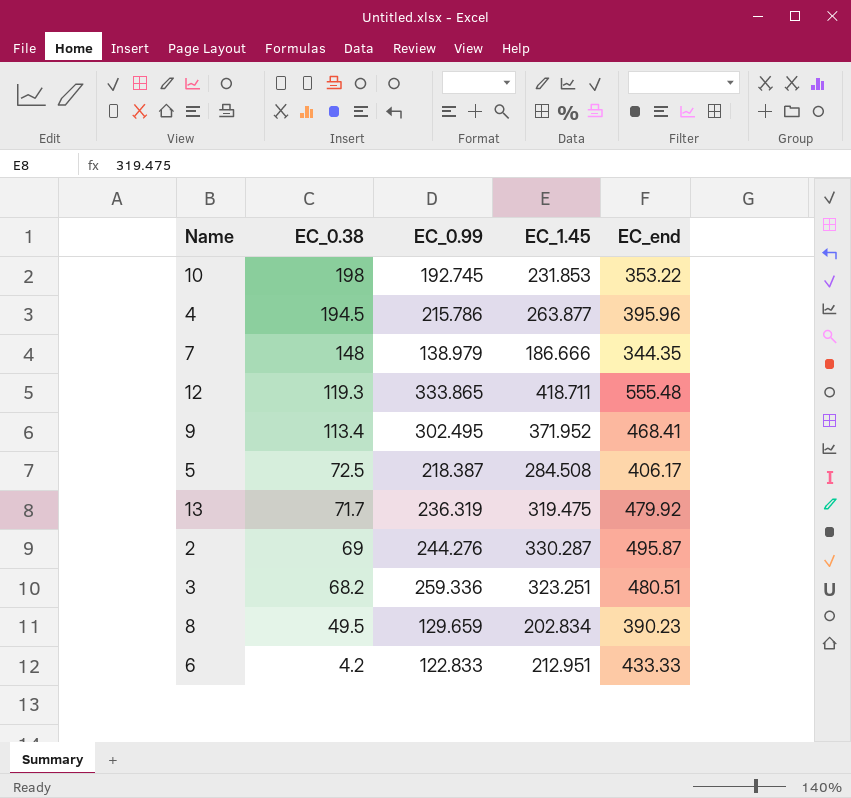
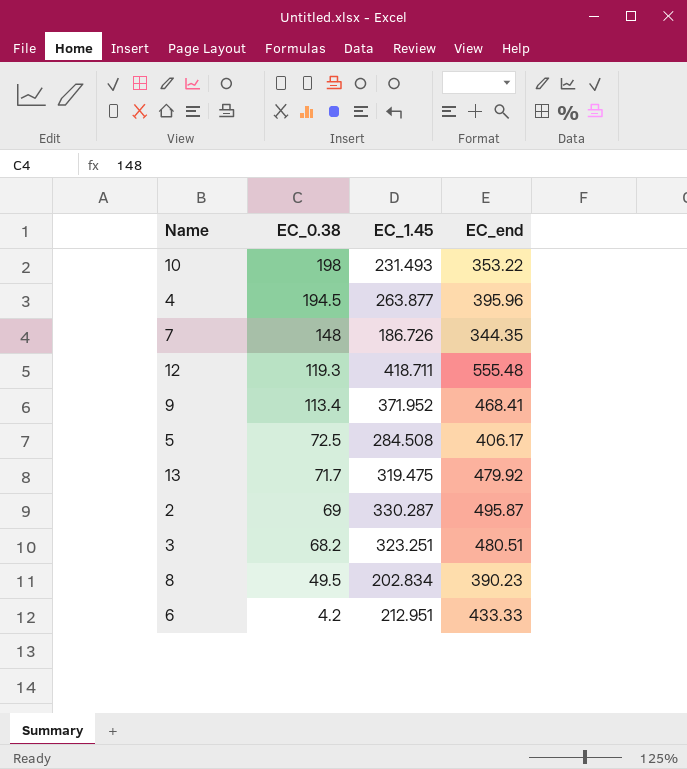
column EC_0.99 | position: 3 -> none
10 | EC_1.45: 231.853 -> 231.493
7 | EC_1.45: 186.666 -> 186.726

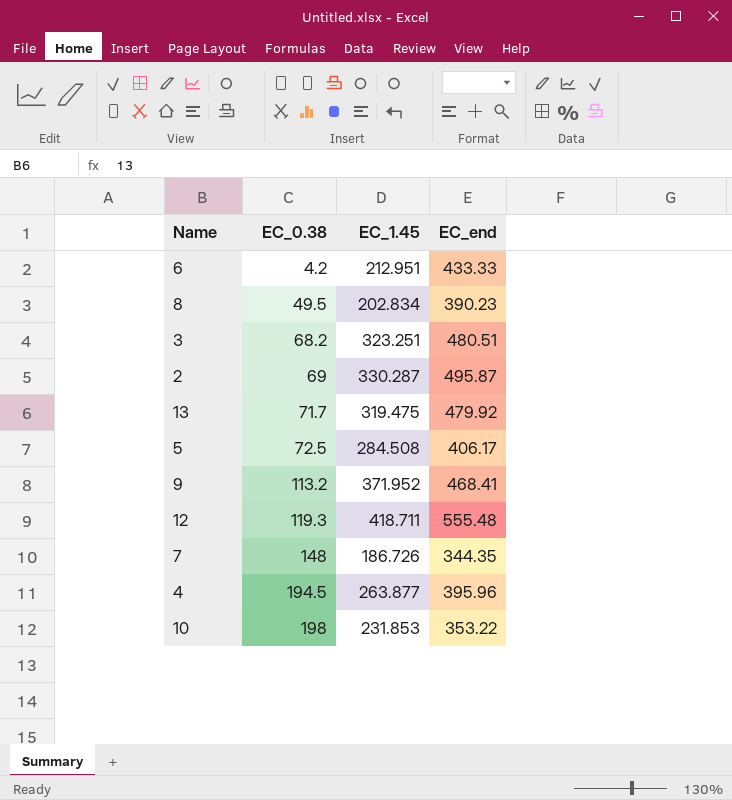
row order: EC_0.38 descending -> EC_0.38 ascending
9 | EC_0.38: 113.4 -> 113.2
10 | EC_1.45: 231.493 -> 231.853

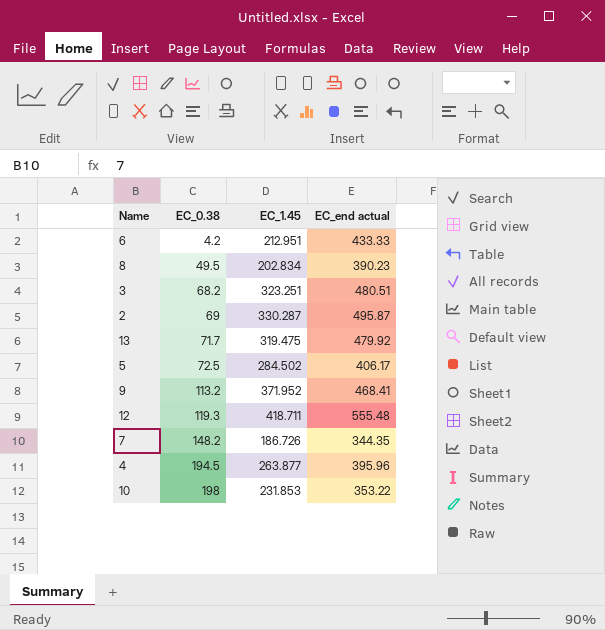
column name: EC_end -> EC_end actual
5 | EC_1.45: 284.508 -> 284.502
7 | EC_0.38: 148 -> 148.2

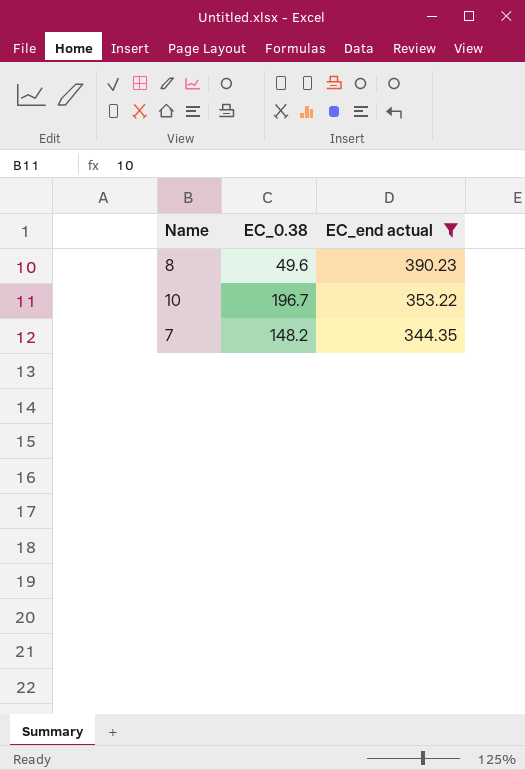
filter: none -> EC_end actual <= 390.23
row order: EC_0.38 ascending -> EC_end actual descending
column EC_1.45 | position: 3 -> none
8 | EC_0.38: 49.5 -> 49.6
10 | EC_0.38: 198 -> 196.7

